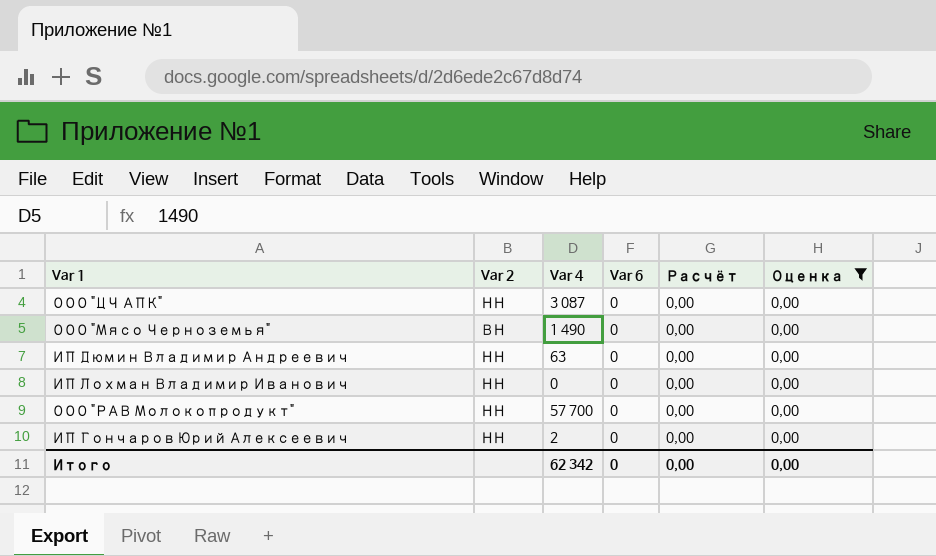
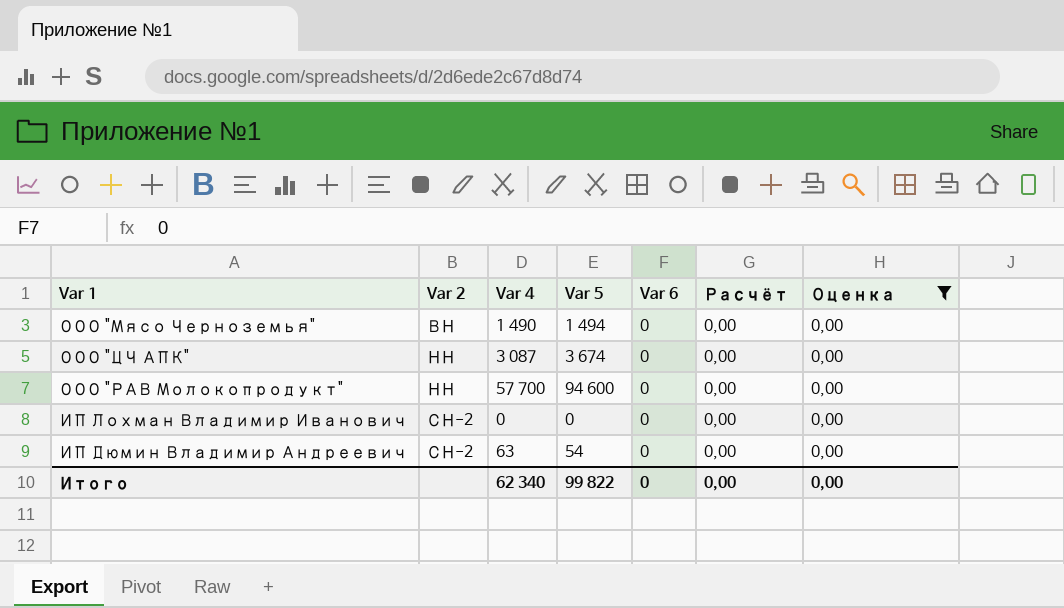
row order: none -> Var 2 ascending
column Var 5 | position: none -> 4
row ИП Гончаров Юрий Алексеевич: НН | 2 | 0 | 0,00 | 0,00 -> none
ИП Лохман Владимир Иванович | Var 2: НН -> СН-2
ИП Дюмин Владимир Андреевич | Var 2: НН -> СН-2
Итого | Var 4: 62 342 -> 62 340

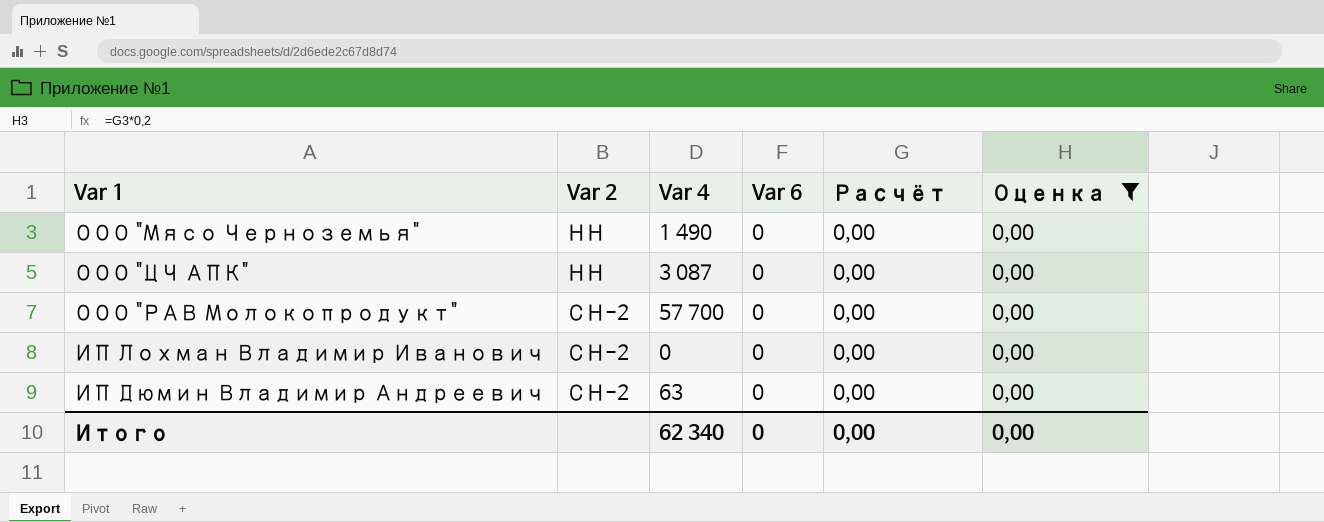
column Var 5 | position: 4 -> none
ООО "Мясо Черноземья" | Var 2: ВН -> НН
ООО "РАВ Молокопродукт" | Var 2: НН -> СН-2

